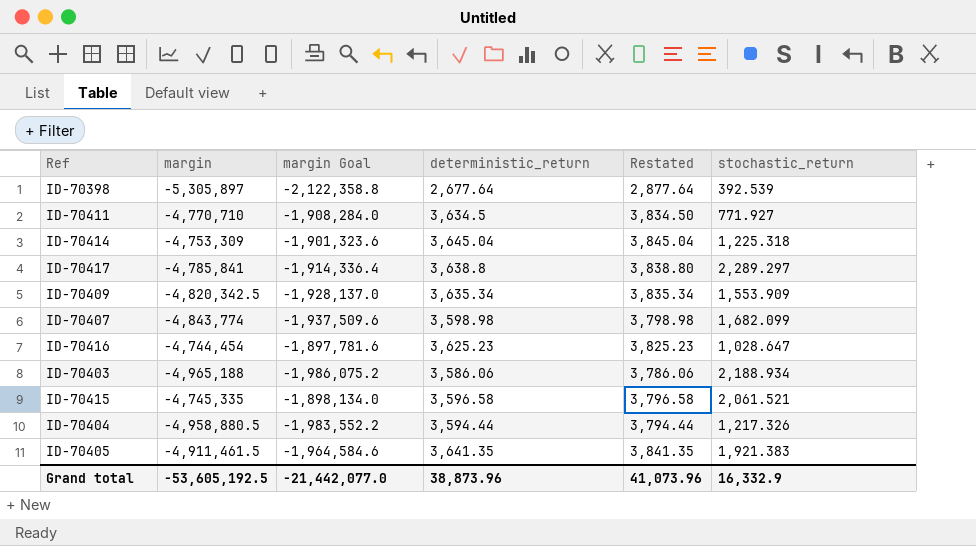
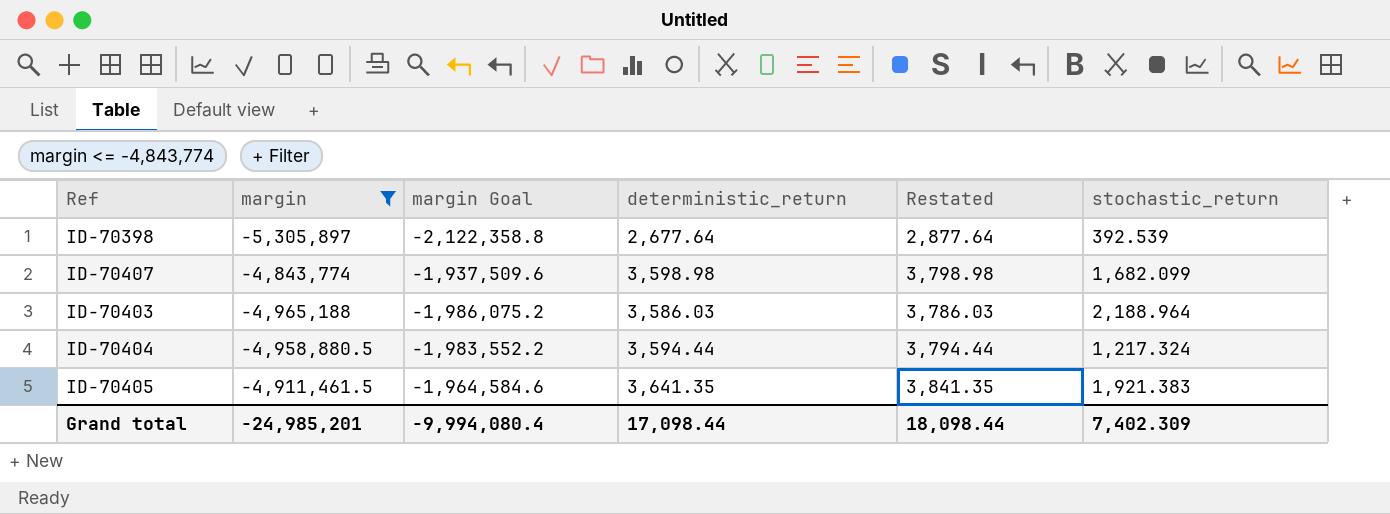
filter: none -> margin <= -4,843,774
ID-70403 | deterministic_return: 3,586.06 -> 3,586.03
ID-70403 | Restated: 3,786.06 -> 3,786.03
ID-70403 | stochastic_return: 2,188.934 -> 2,188.964
ID-70404 | stochastic_return: 1,217.326 -> 1,217.324
Grand total | margin: -53,605,192.5 -> -24,985,201
Grand total | margin Goal: -21,442,077.0 -> -9,994,080.4
Grand total | deterministic_return: 38,873.96 -> 17,098.44
Grand total | Restated: 41,073.96 -> 18,098.44
Grand total | stochastic_return: 16,332.9 -> 7,402.309

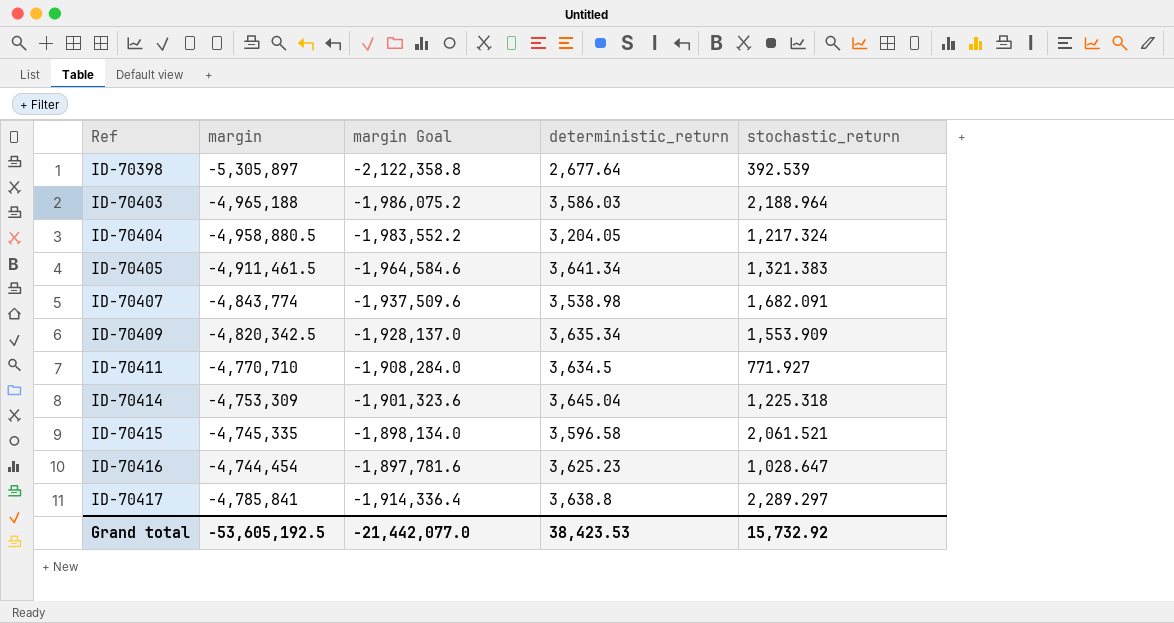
filter: margin <= -4,843,774 -> none
row order: none -> Ref ascending
column Restated | formula: [deterministic_return] + 200 -> none
ID-70404 | deterministic_return: 3,594.44 -> 3,204.05
ID-70405 | deterministic_return: 3,641.35 -> 3,641.34
ID-70405 | stochastic_return: 1,921.383 -> 1,321.383
ID-70407 | deterministic_return: 3,598.98 -> 3,538.98
ID-70407 | stochastic_return: 1,682.099 -> 1,682.091
Grand total | margin: -24,985,201 -> -53,605,192.5
Grand total | margin Goal: -9,994,080.4 -> -21,442,077.0
Grand total | deterministic_return: 17,098.44 -> 38,423.53
Grand total | stochastic_return: 7,402.309 -> 15,732.92

